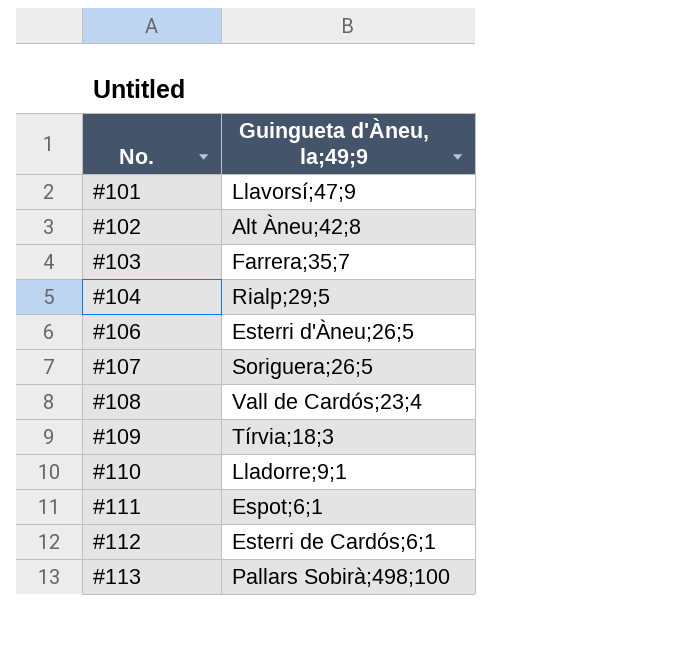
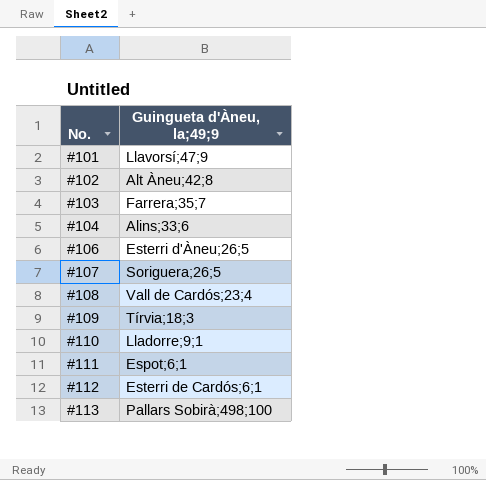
#104 | Guingueta d'Àneu, la;49;9: Rialp;29;5 -> Alins;33;6

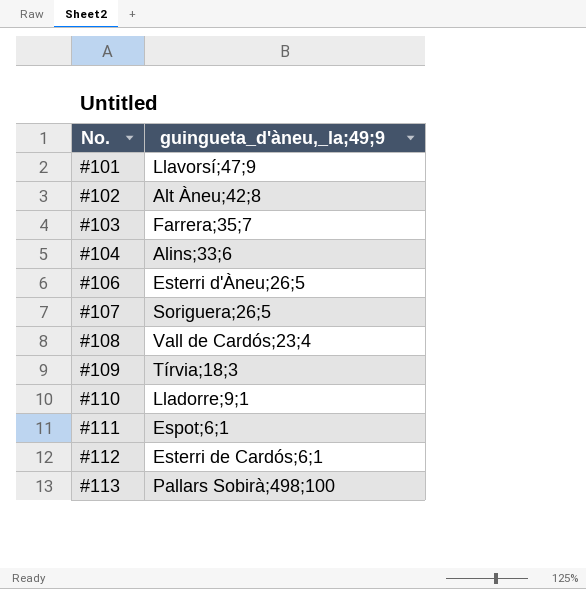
column name: Guingueta d'Àneu, la;49;9 -> guingueta_d'àneu,_la;49;9

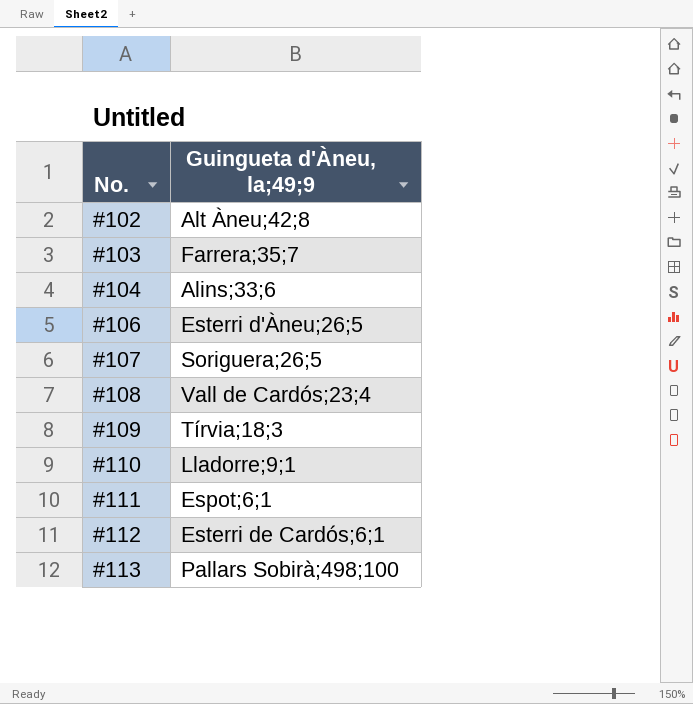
column name: guingueta_d'àneu,_la;49;9 -> Guingueta d'Àneu, la;49;9
row #101: Llavorsí;47;9 -> none

